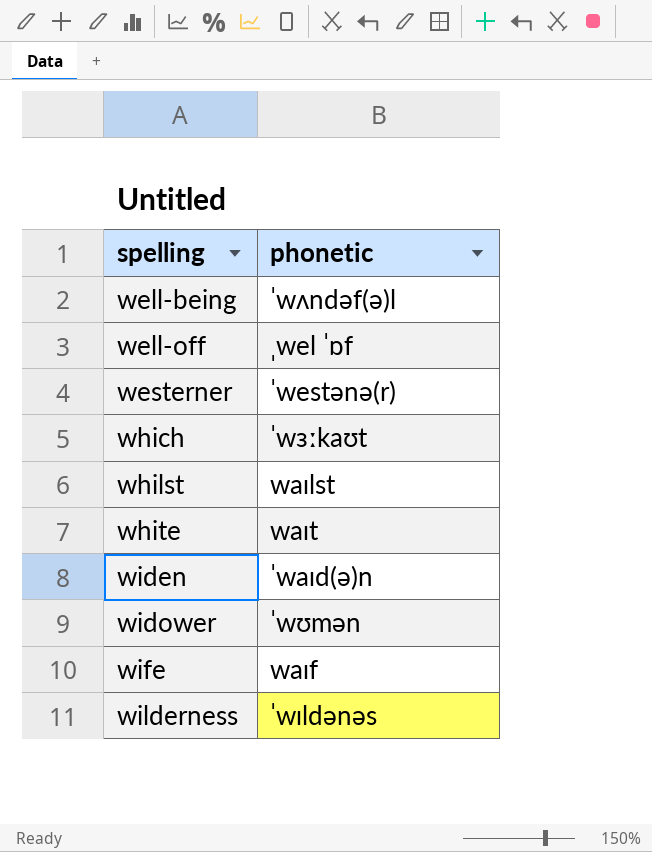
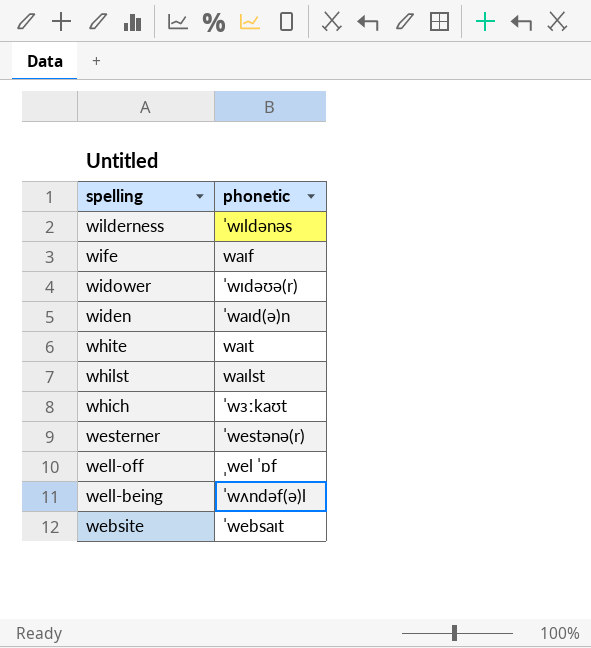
row order: spelling ascending -> spelling descending
widower | phonetic: ˈwʊmən -> ˈwɪdəʊə(r)
row website: none -> ˈwebsaɪt

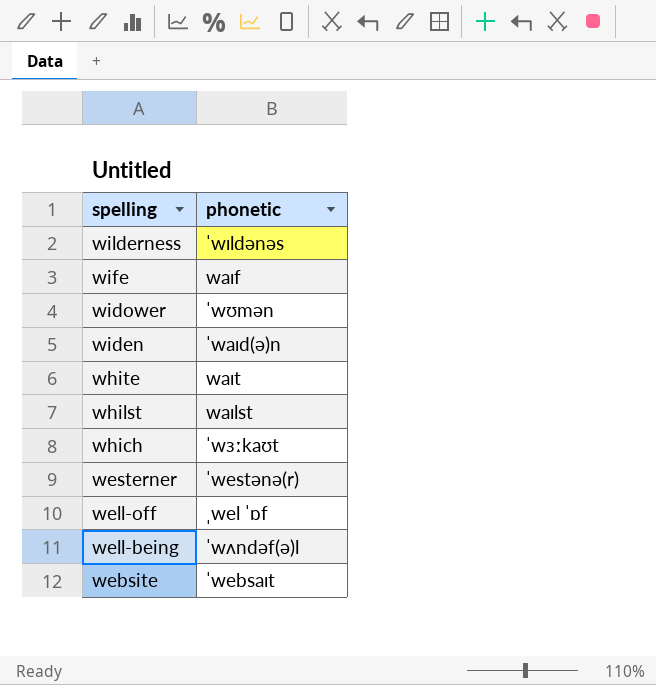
widower | phonetic: ˈwɪdəʊə(r) -> ˈwʊmən

